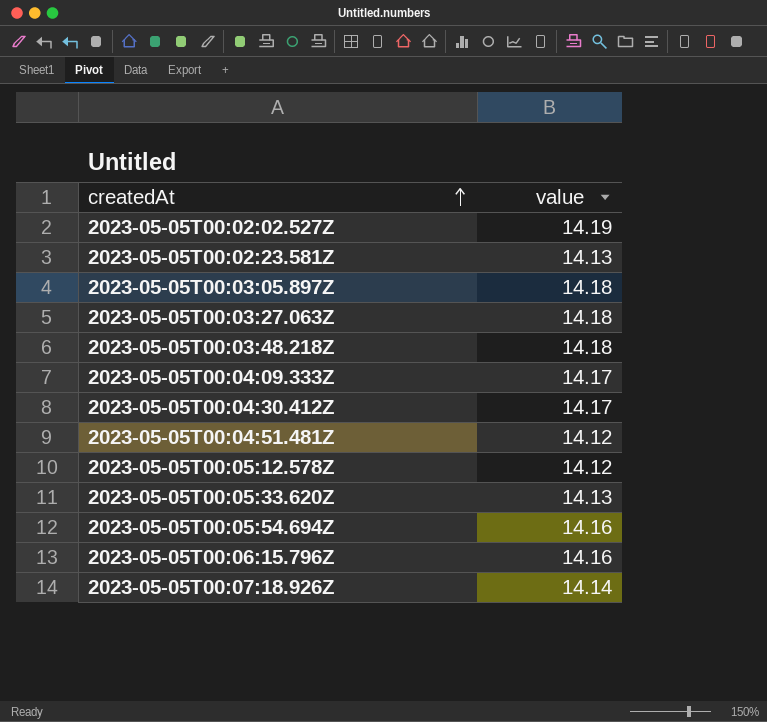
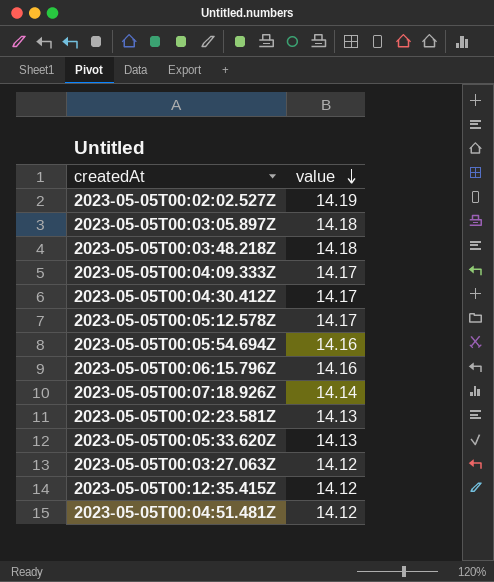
row order: createdAt ascending -> value descending
2023-05-05T00:05:12.578Z | value: 14.12 -> 14.17
2023-05-05T00:03:27.063Z | value: 14.18 -> 14.12
row 2023-05-05T00:12:35.415Z: none -> 14.12

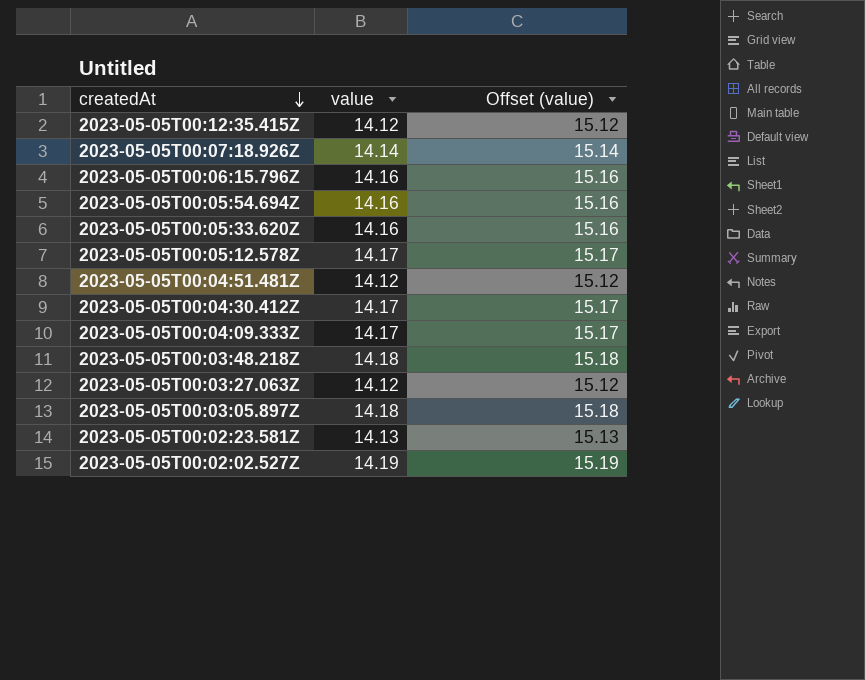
row order: value descending -> createdAt descending
column Offset (value) | formula: none -> [value] + 1
2023-05-05T00:05:33.620Z | value: 14.13 -> 14.16

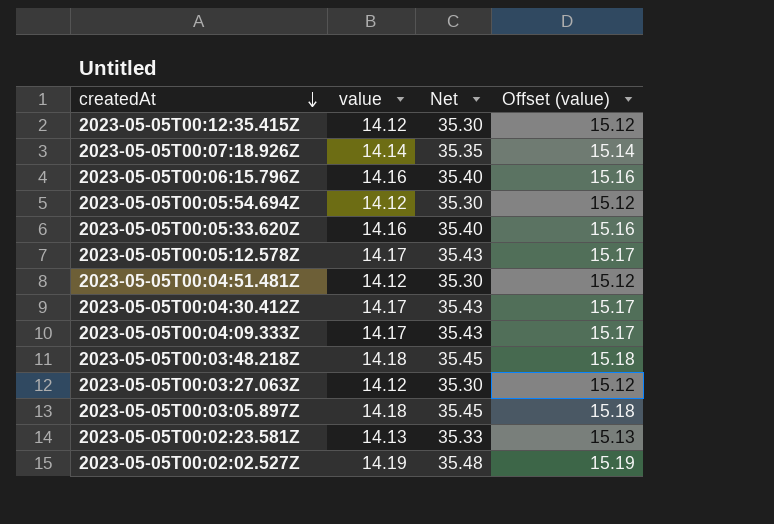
column Net | formula: none -> [value] * 2.5
2023-05-05T00:05:54.694Z | value: 14.16 -> 14.12
2023-05-05T00:05:54.694Z | Offset (value): 15.16 -> 15.12

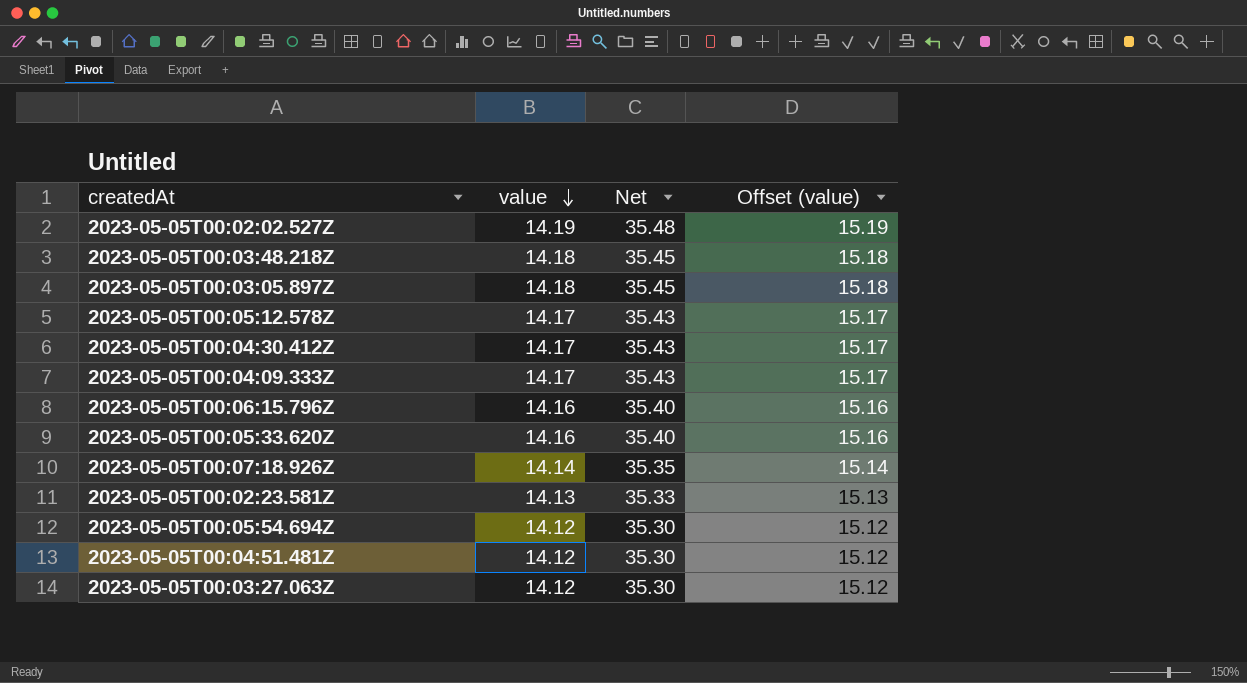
row order: createdAt descending -> value descending
row 2023-05-05T00:12:35.415Z: 14.12 | 35.30 | 15.12 -> none

